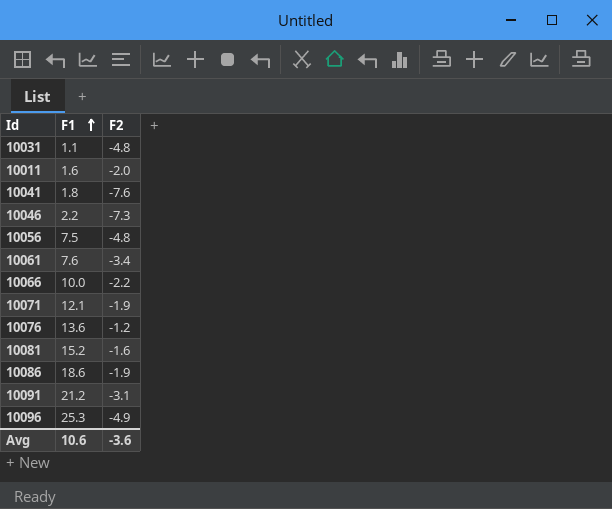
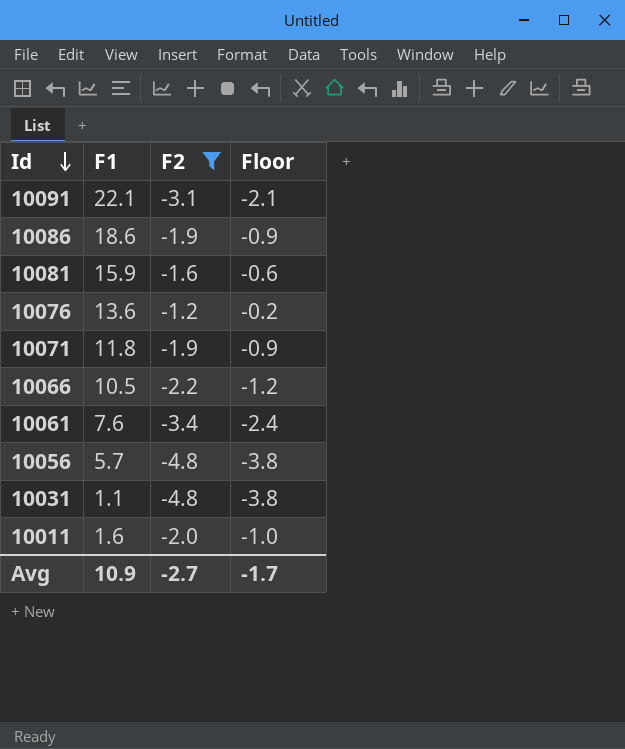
filter: none -> F2 >= -4.8
row order: F1 ascending -> Id descending
column Floor | formula: none -> [F2] + 1
10091 | F1: 21.2 -> 22.1
10081 | F1: 15.2 -> 15.9
10071 | F1: 12.1 -> 11.8
10066 | F1: 10.0 -> 10.5
10056 | F1: 7.5 -> 5.7
Avg | F1: 10.6 -> 10.9
Avg | F2: -3.6 -> -2.7

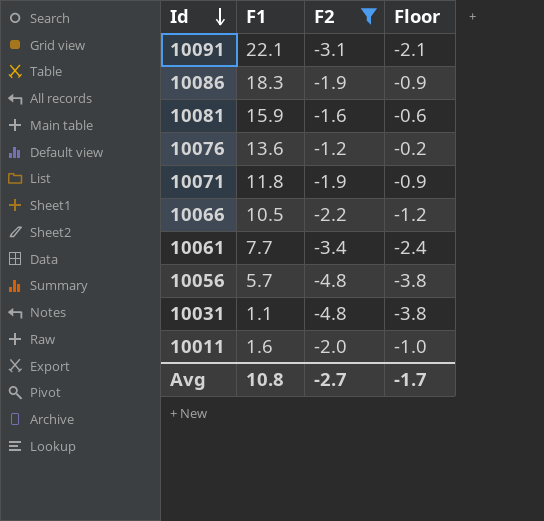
10086 | F1: 18.6 -> 18.3
10061 | F1: 7.6 -> 7.7
Avg | F1: 10.9 -> 10.8

